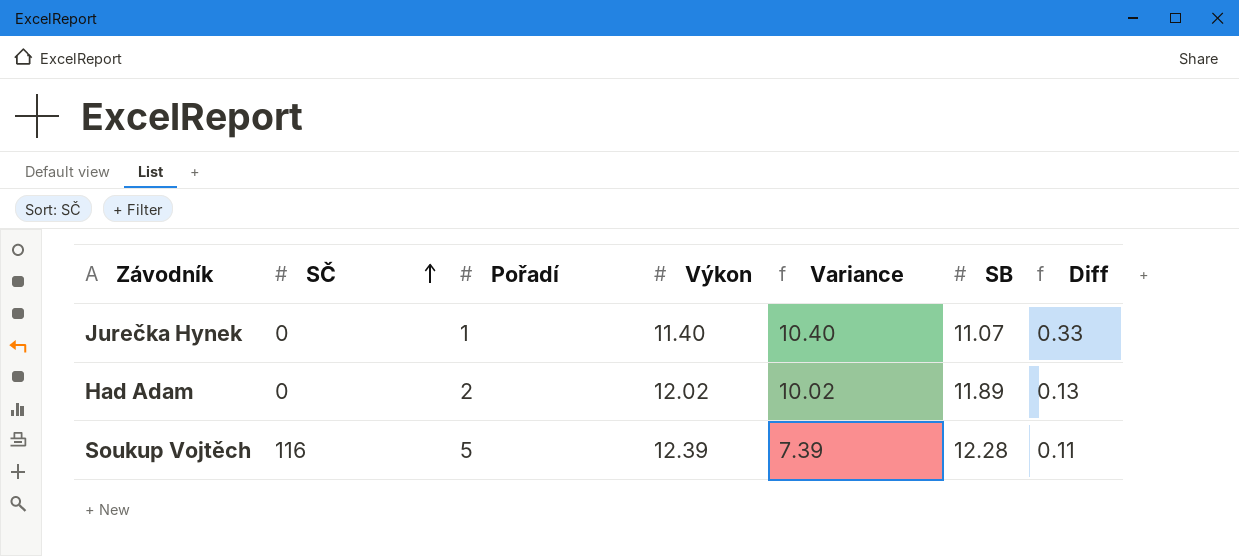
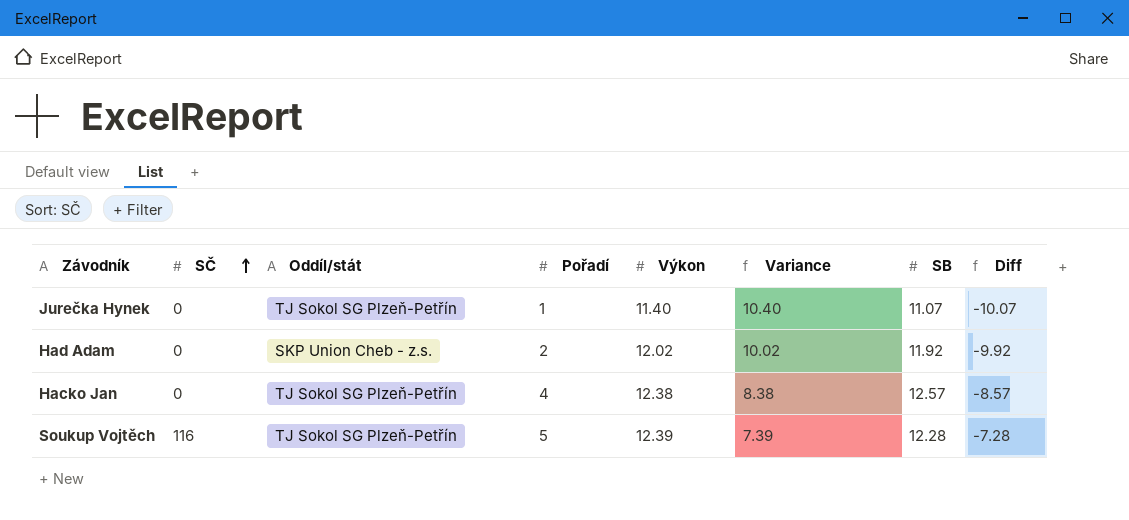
column Oddíl/stát | position: none -> 3
column Diff | formula: [Výkon] - [SB] -> [Pořadí] - [SB]
Had Adam | SB: 11.89 -> 11.92
row Hacko Jan: none -> 0 | TJ Sokol SG Plzeň-Petřín | 4 | 12.38 | 8.38 | 12.57 | -8.57

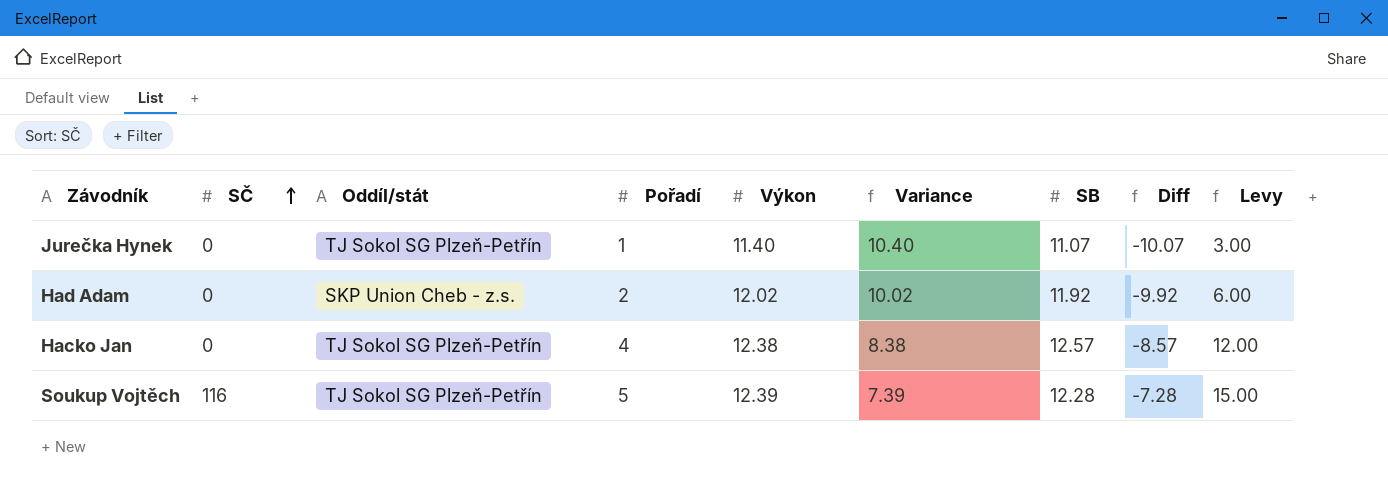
column Levy | formula: none -> [Pořadí] * 3

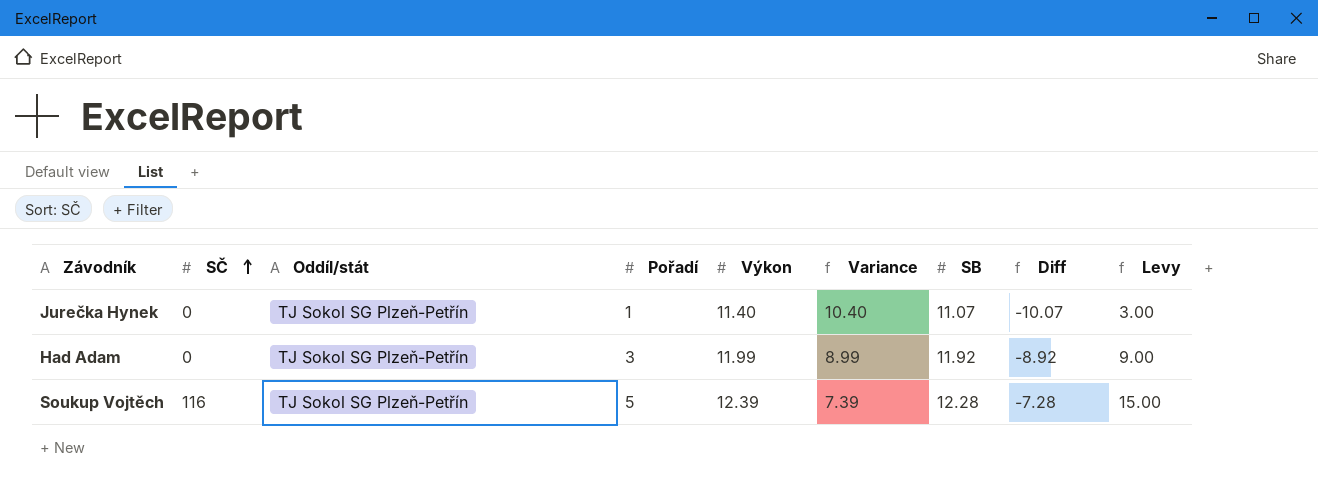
row Hacko Jan: 0 | TJ Sokol SG Plzeň-Petřín | 4 | 12.38 | 8.38 | 12.57 | -8.57 | 12.00 -> none
Had Adam | Oddíl/stát: SKP Union Cheb - z.s. -> TJ Sokol SG Plzeň-Petřín
Had Adam | Pořadí: 2 -> 3
Had Adam | Výkon: 12.02 -> 11.99
Had Adam | Variance: 10.02 -> 8.99
Had Adam | Diff: -9.92 -> -8.92
Had Adam | Levy: 6.00 -> 9.00

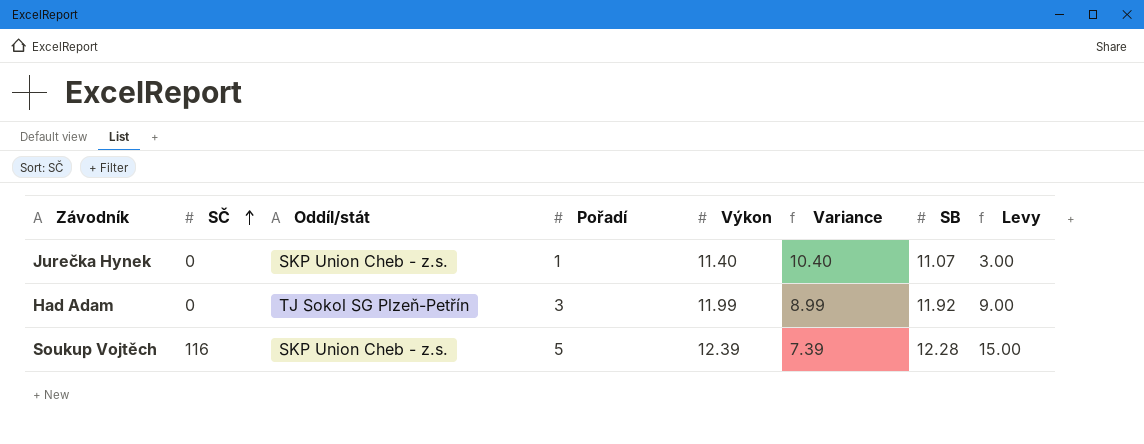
column Diff | formula: [Pořadí] - [SB] -> none
Jurečka Hynek | Oddíl/stát: TJ Sokol SG Plzeň-Petřín -> SKP Union Cheb - z.s.
Soukup Vojtěch | Oddíl/stát: TJ Sokol SG Plzeň-Petřín -> SKP Union Cheb - z.s.

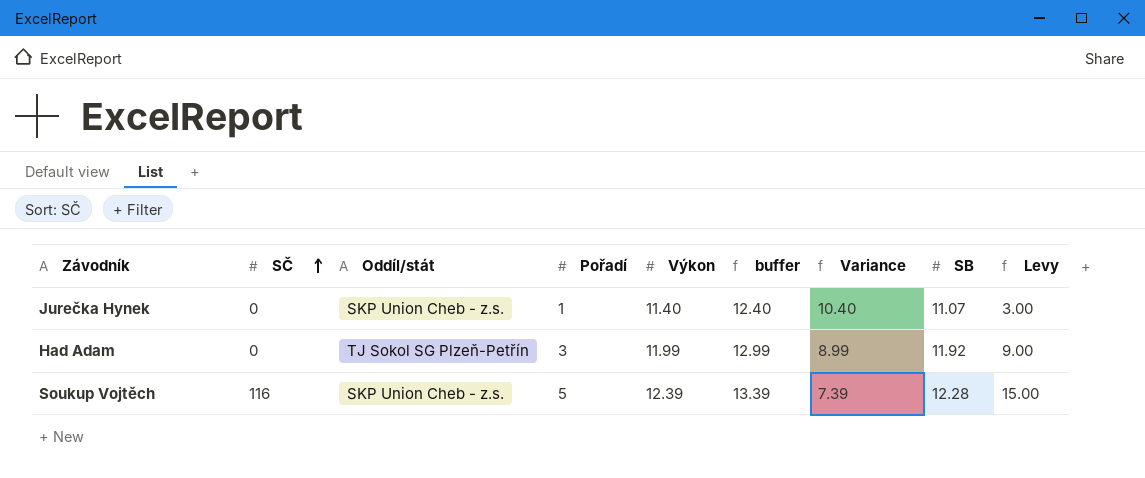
column buffer | formula: none -> [Výkon] + 1

